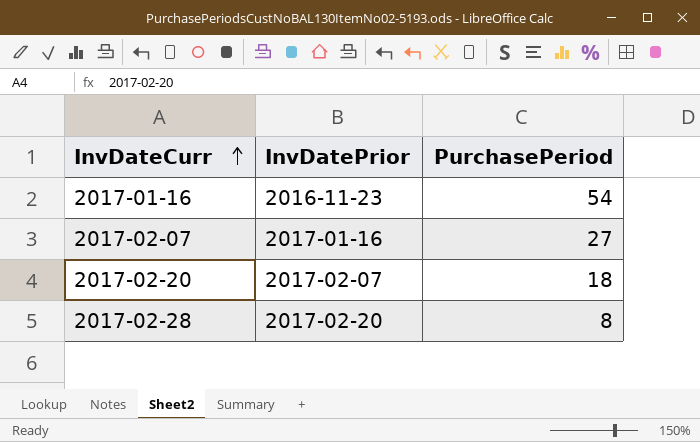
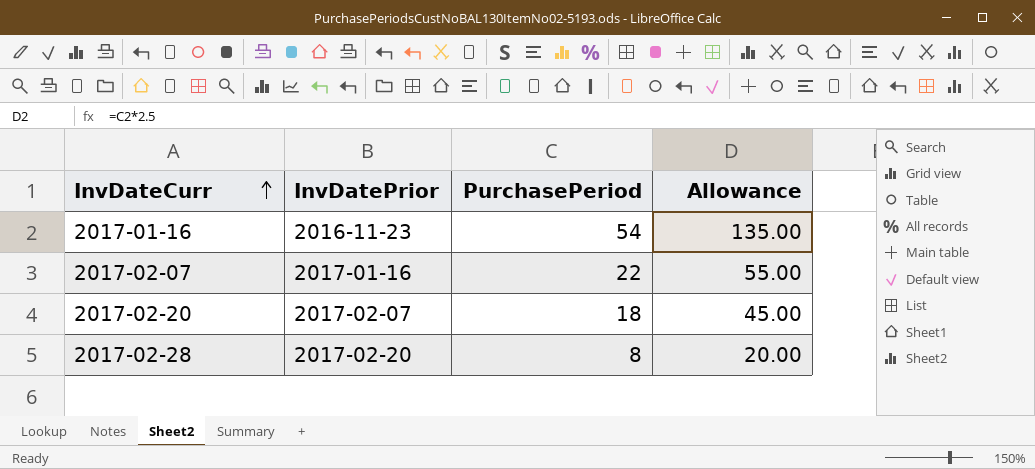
column Allowance | formula: none -> [PurchasePeriod] * 2.5
2017-02-07 | PurchasePeriod: 27 -> 22

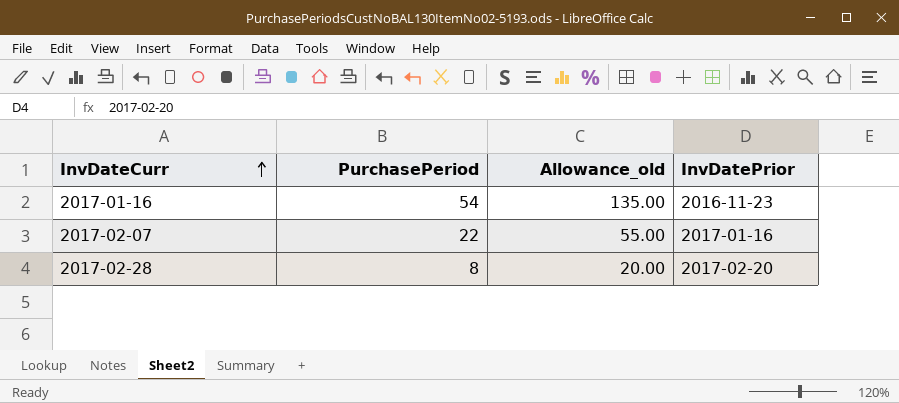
column name: Allowance -> Allowance_old
column InvDatePrior | position: 2 -> 4
row 2017-02-20: 2017-02-07 | 18 | 45.00 -> none

